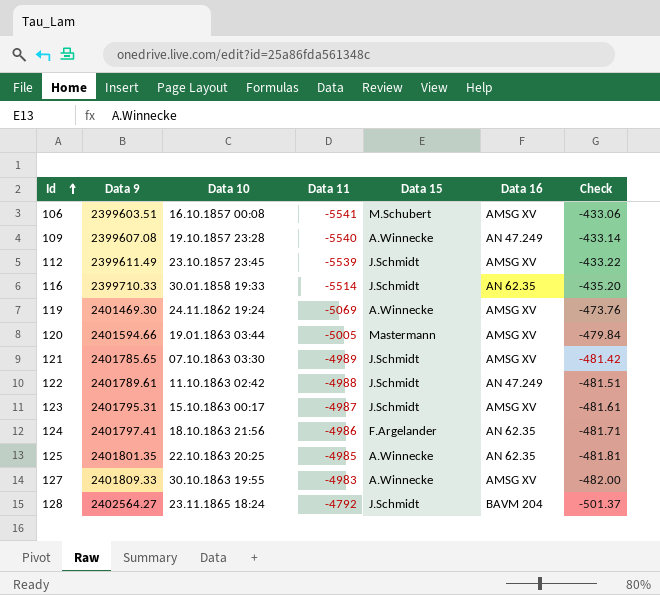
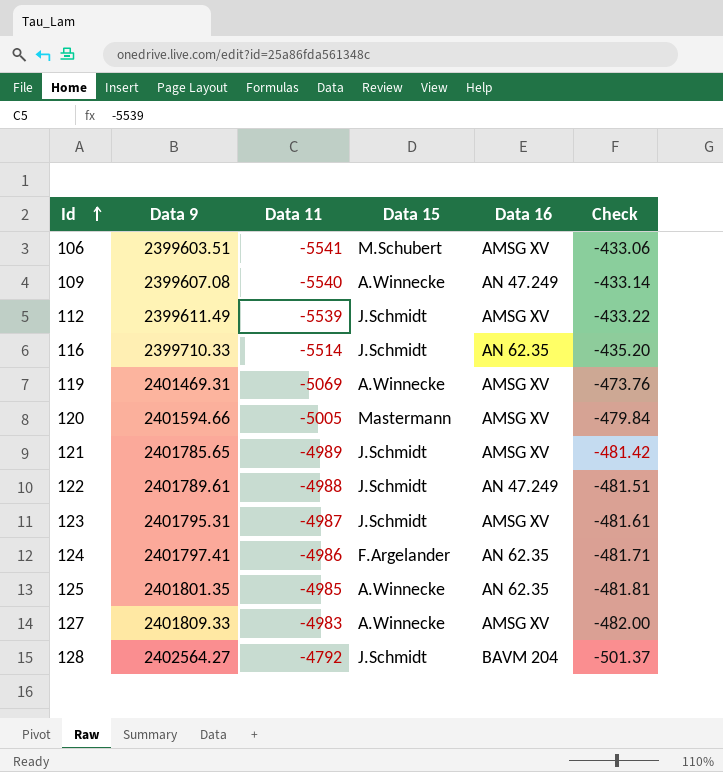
column Data 10 | position: 3 -> none
119 | Data 9: 2401469.30 -> 2401469.31

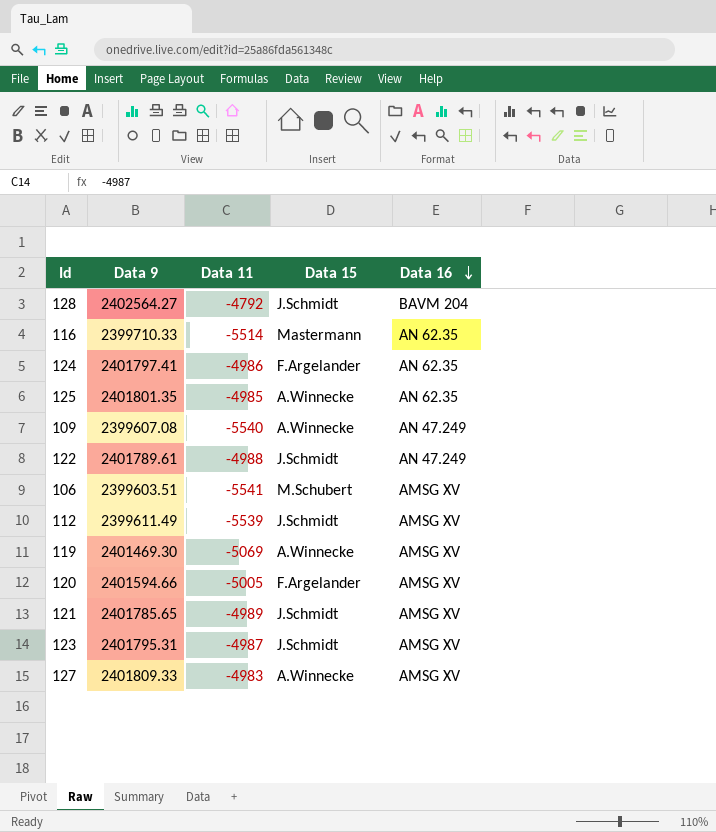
row order: Id ascending -> Data 16 descending
column Check | formula: [Data 9] / [Data 11] -> none
116 | Data 15: J.Schmidt -> Mastermann
119 | Data 9: 2401469.31 -> 2401469.30
120 | Data 15: Mastermann -> F.Argelander

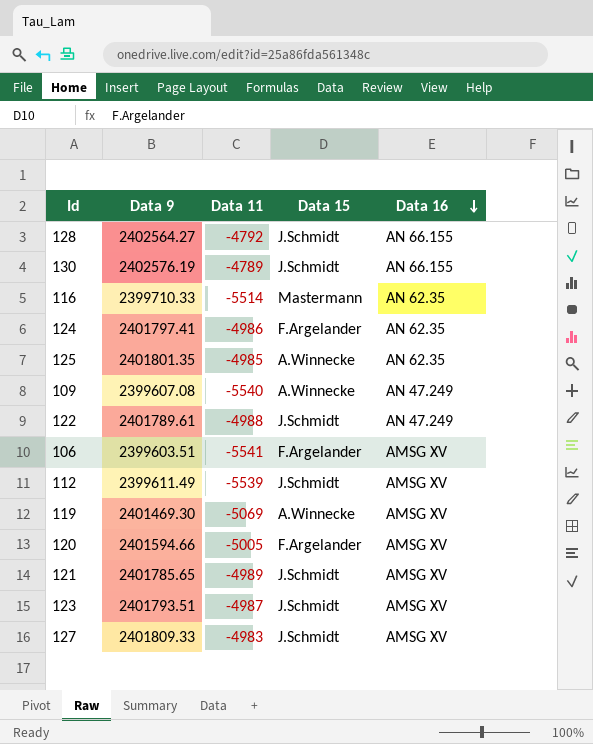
128 | Data 16: BAVM 204 -> AN 66.155
row 130: none -> 2402576.19 | -4789 | J.Schmidt | AN 66.155
106 | Data 15: M.Schubert -> F.Argelander
123 | Data 9: 2401795.31 -> 2401793.51
127 | Data 15: A.Winnecke -> J.Schmidt

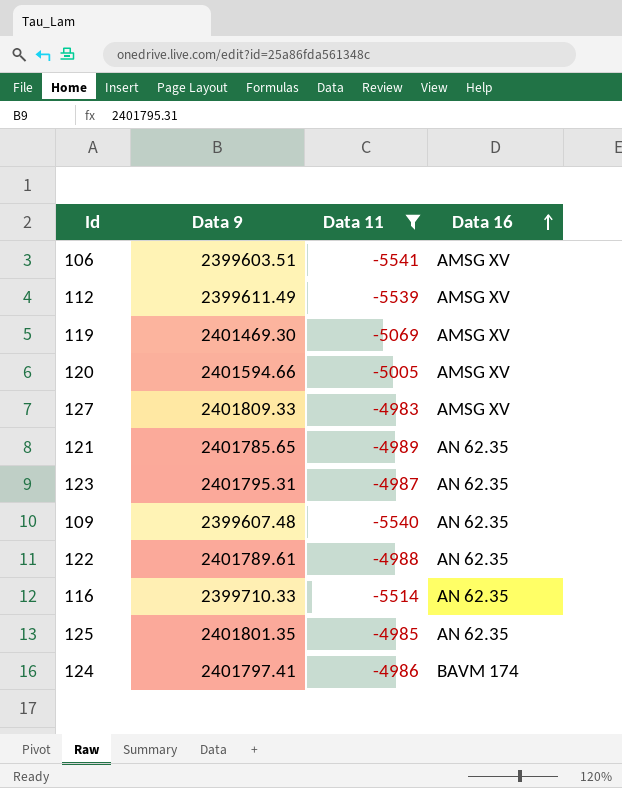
filter: none -> Data 11 <= -4983
row order: Data 16 descending -> Data 16 ascending
column Data 15 | position: 4 -> none
121 | Data 16: AMSG XV -> AN 62.35
123 | Data 9: 2401793.51 -> 2401795.31
123 | Data 16: AMSG XV -> AN 62.35
109 | Data 9: 2399607.08 -> 2399607.48
109 | Data 16: AN 47.249 -> AN 62.35
122 | Data 16: AN 47.249 -> AN 62.35
124 | Data 16: AN 62.35 -> BAVM 174

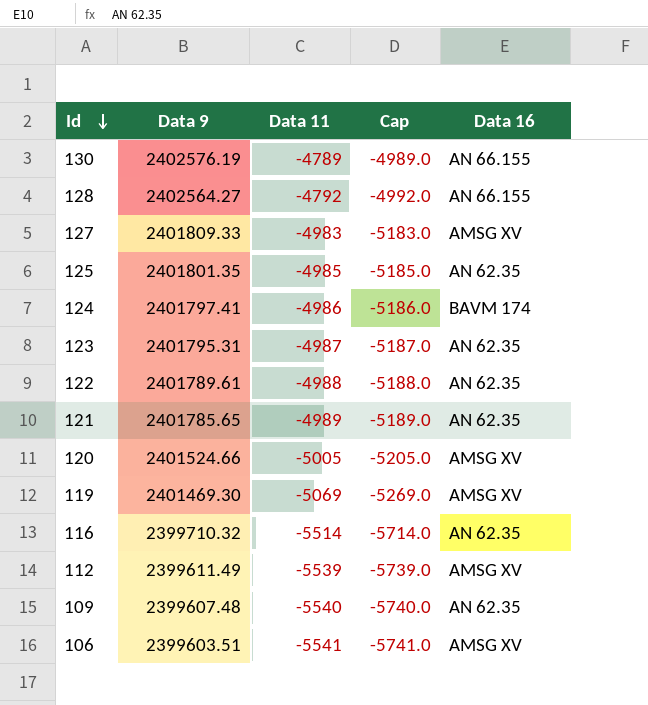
filter: Data 11 <= -4983 -> none
row order: Data 16 ascending -> Id descending
column Cap | formula: none -> [Data 11] - 200
120 | Data 9: 2401594.66 -> 2401524.66
116 | Data 9: 2399710.33 -> 2399710.32

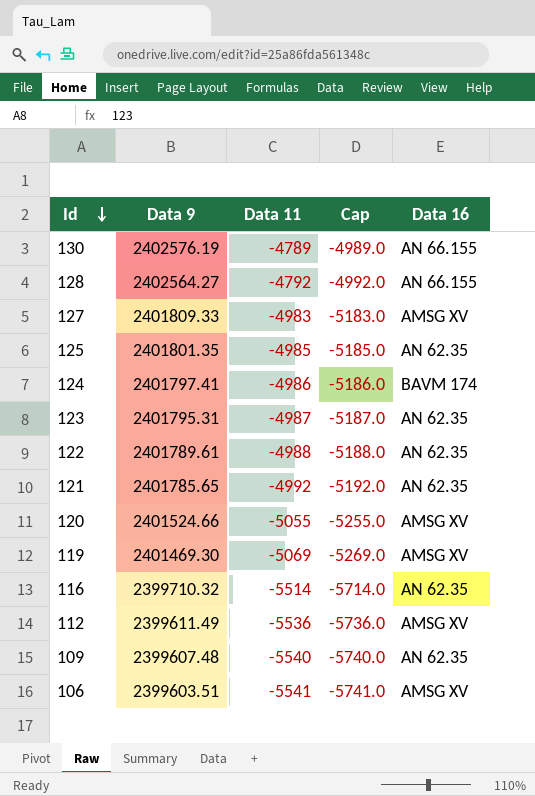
121 | Data 11: -4989 -> -4992
121 | Cap: -5189.0 -> -5192.0
120 | Data 11: -5005 -> -5055
120 | Cap: -5205.0 -> -5255.0
112 | Data 11: -5539 -> -5536
112 | Cap: -5739.0 -> -5736.0

